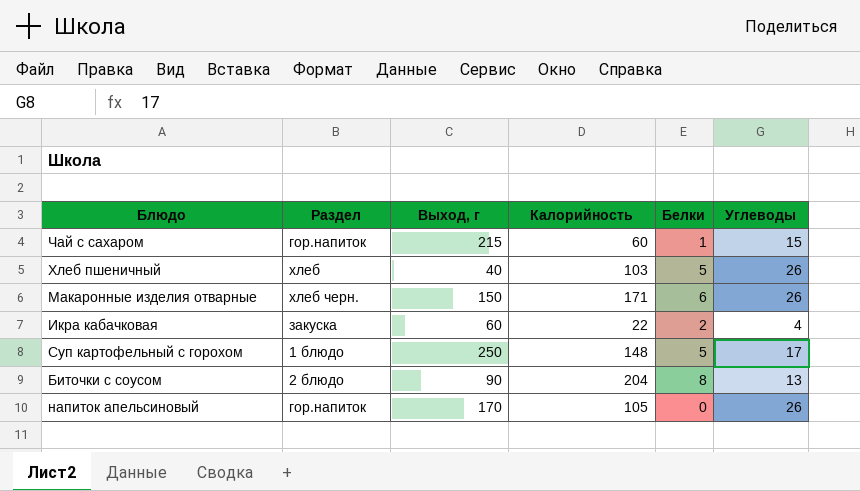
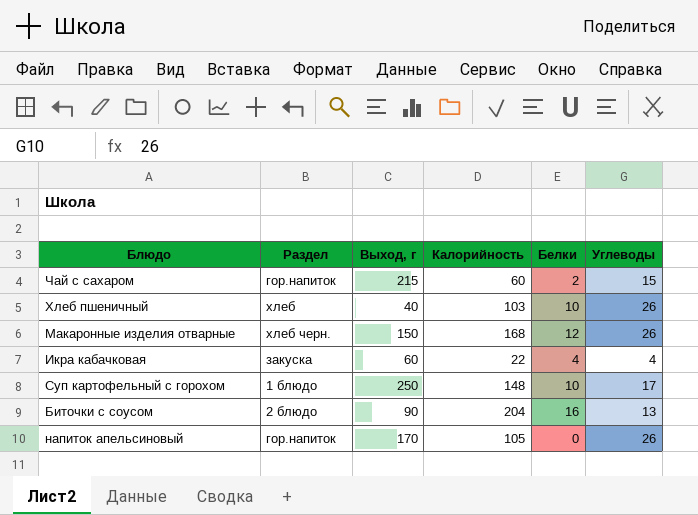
Чай с сахаром | Белки: 1 -> 2
Хлеб пшеничный | Белки: 5 -> 10
Макаронные изделия отварные | Калорийность: 171 -> 168
Макаронные изделия отварные | Белки: 6 -> 12
Икра кабачковая | Белки: 2 -> 4
Суп картофельный с горохом | Белки: 5 -> 10
Биточки с соусом | Белки: 8 -> 16

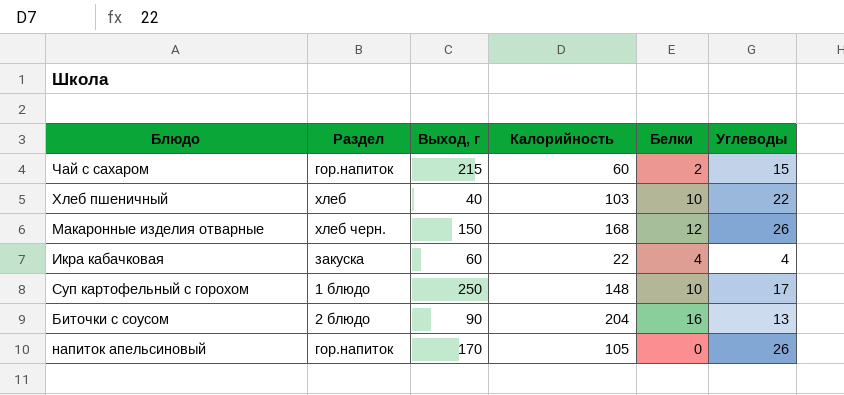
Хлеб пшеничный | Углеводы: 26 -> 22

